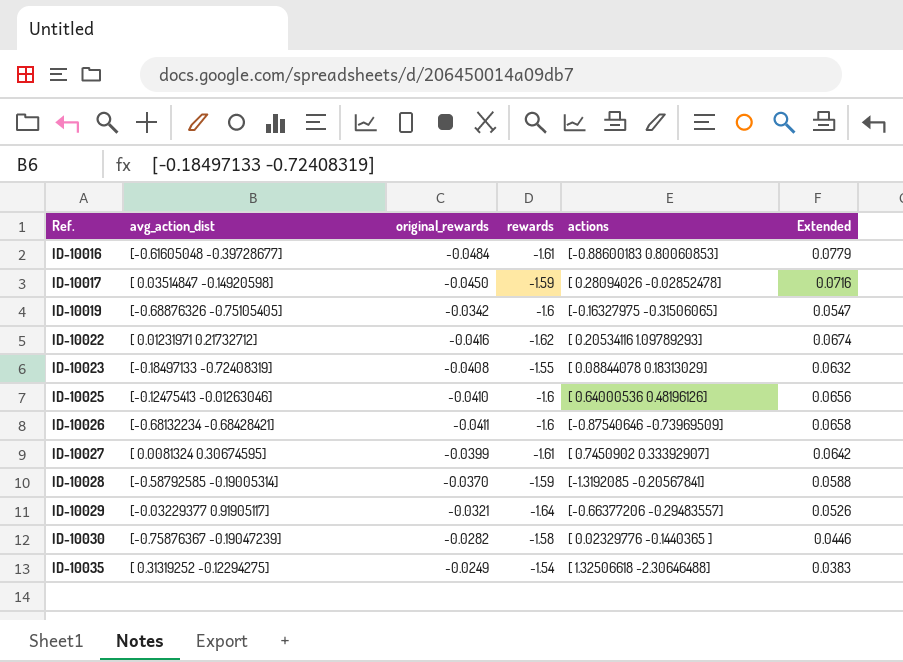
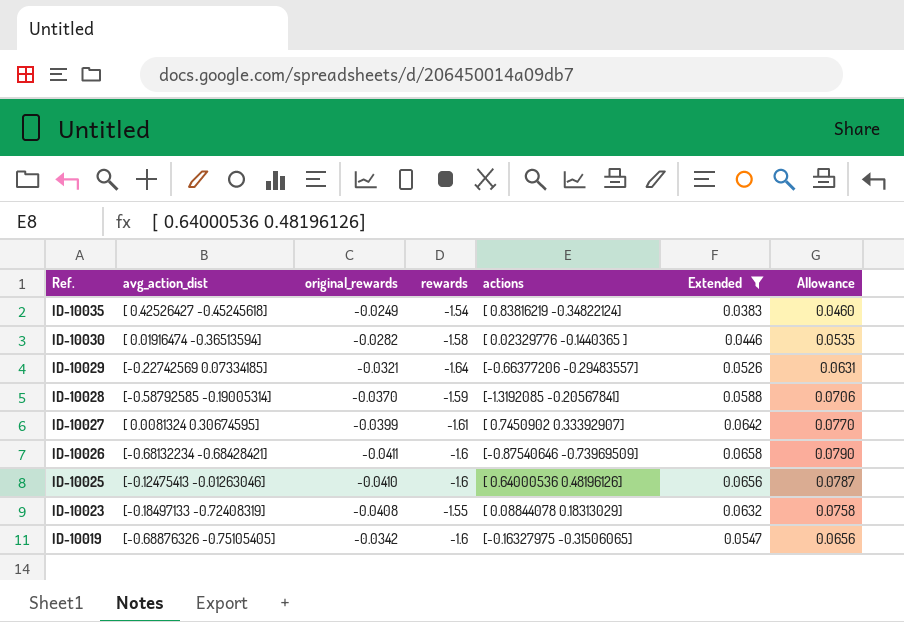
filter: none -> Extended <= 0.0658
row order: Ref. ascending -> Ref. descending
column Allowance | formula: none -> [Extended] * 1.2
ID-10035 | avg_action_dist: [ 0.31319252 -0.12294275] -> [ 0.42526427 -0.45245618]
ID-10035 | actions: [ 1.32506618 -2.30646488] -> [ 0.83816219 -0.34822124]
ID-10030 | avg_action_dist: [-0.75876367 -0.19047239] -> [ 0.01916474 -0.36513594]
ID-10029 | avg_action_dist: [-0.03229377 0.91905117] -> [-0.22742569 0.07334185]

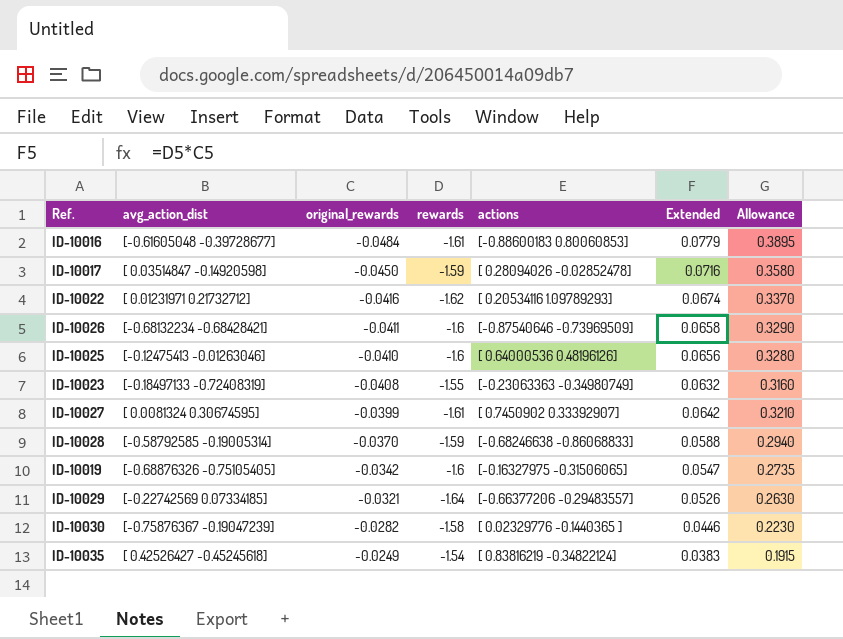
filter: Extended <= 0.0658 -> none
row order: Ref. descending -> original_rewards ascending
column Allowance | formula: [Extended] * 1.2 -> [Extended] * 5
ID-10023 | actions: [ 0.08844078 0.18313029] -> [-0.23063363 -0.34980749]
ID-10028 | actions: [-1.3192085 -0.20567841] -> [-0.68246638 -0.86068833]
ID-10030 | avg_action_dist: [ 0.01916474 -0.36513594] -> [-0.75876367 -0.19047239]

